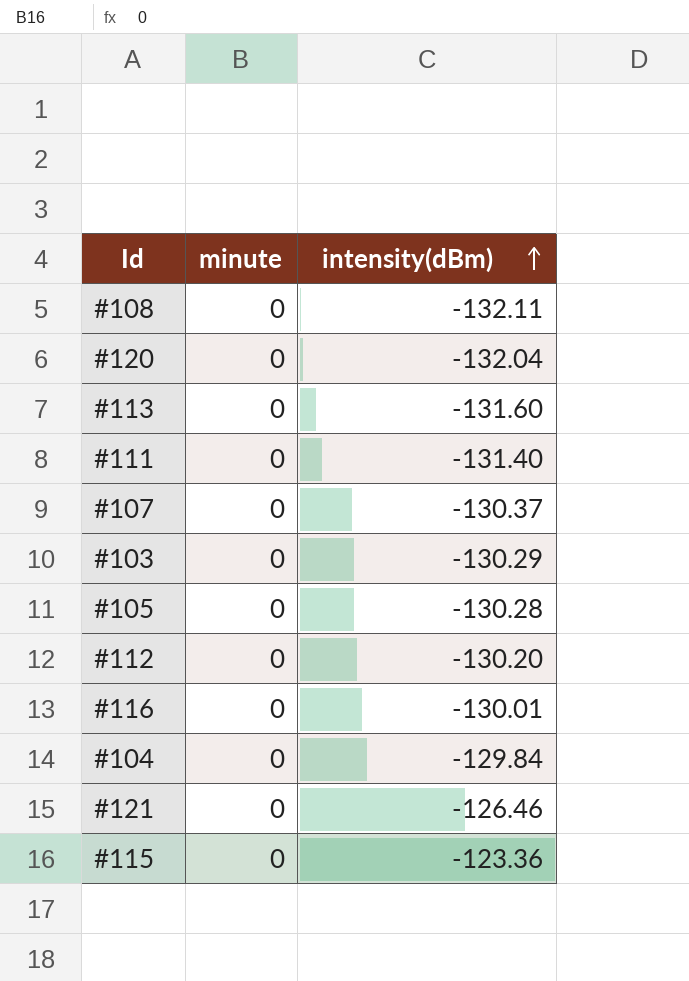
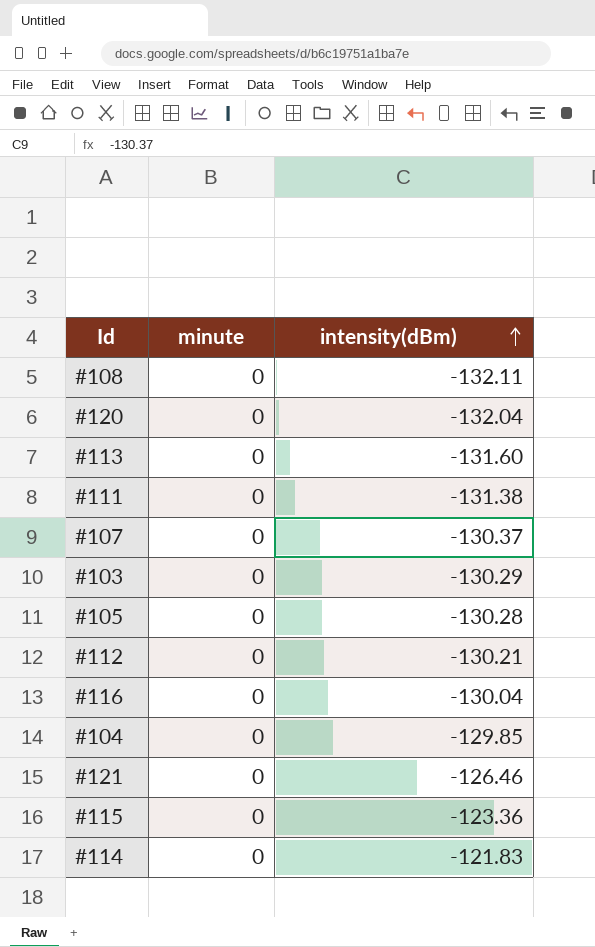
#111 | intensity(dBm): -131.40 -> -131.38
#112 | intensity(dBm): -130.20 -> -130.21
#116 | intensity(dBm): -130.01 -> -130.04
#104 | intensity(dBm): -129.84 -> -129.85
row #114: none -> 0 | -121.83

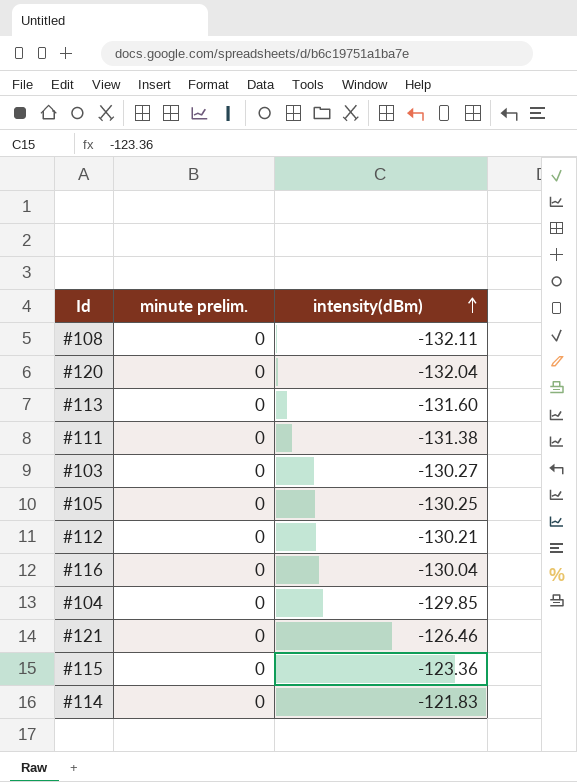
column name: minute -> minute prelim.
row #107: 0 | -130.37 -> none
#103 | intensity(dBm): -130.29 -> -130.27
#105 | intensity(dBm): -130.28 -> -130.25

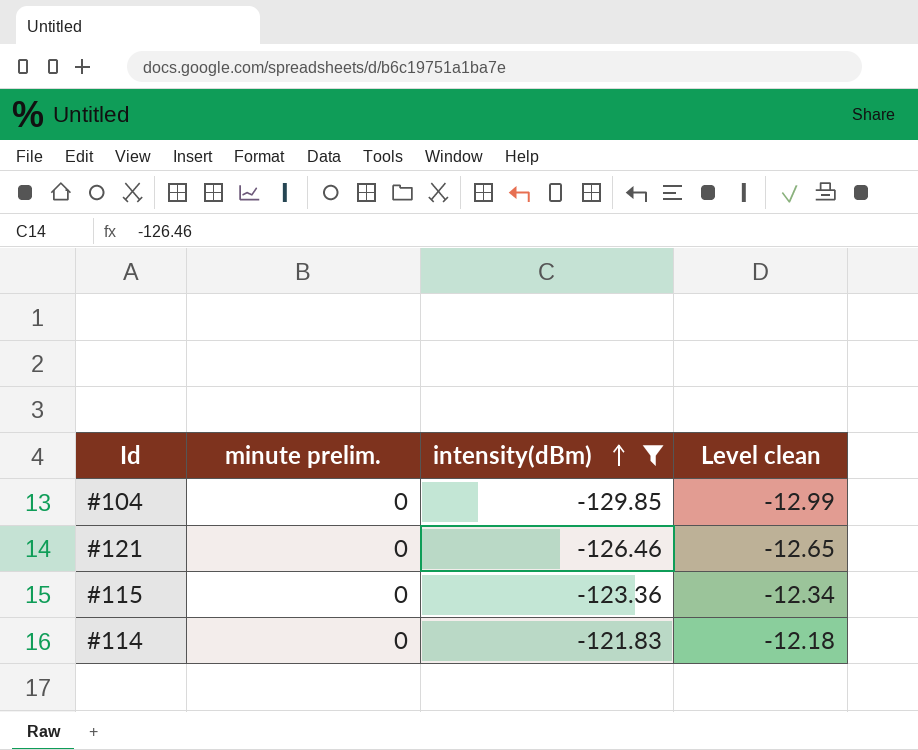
filter: none -> intensity(dBm) >= -129.85
column Level clean | formula: none -> [intensity(dBm)] * 0.1

